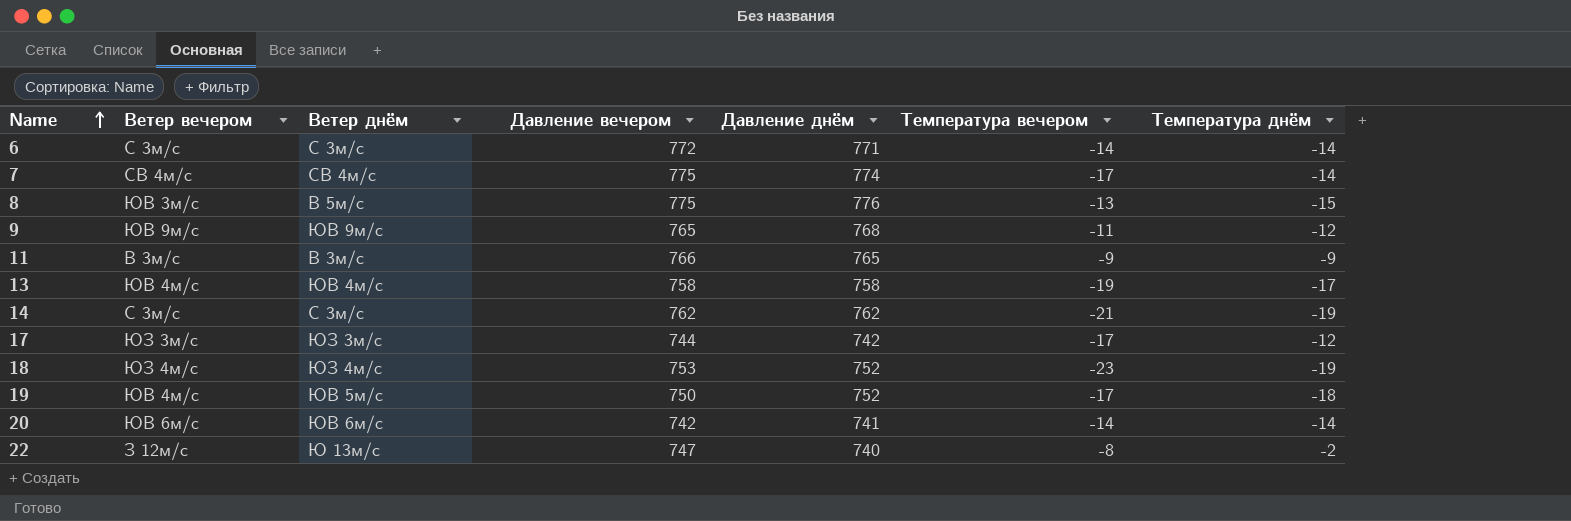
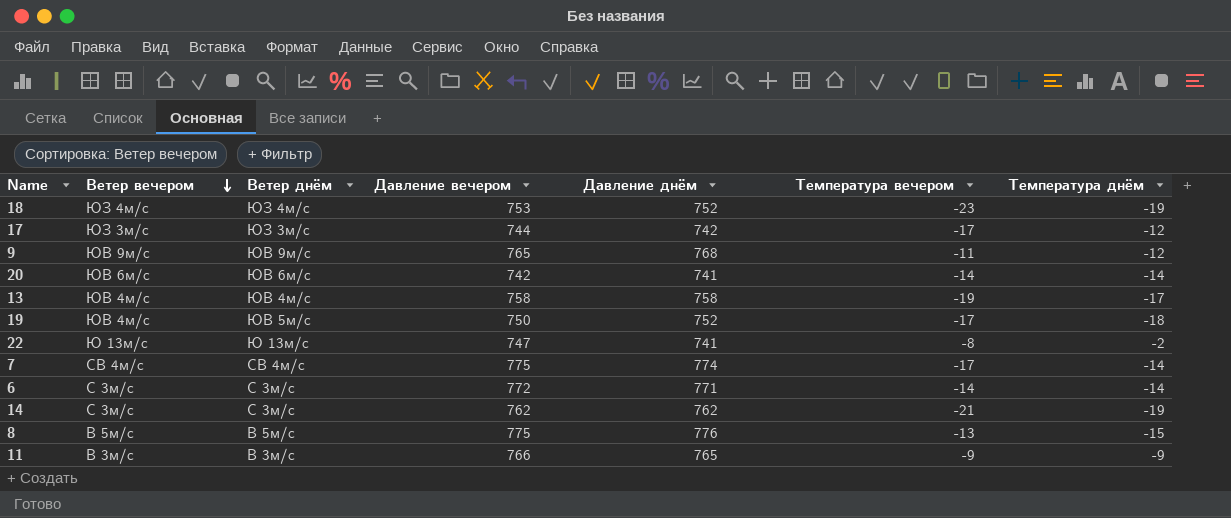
row order: Name ascending -> Ветер вечером descending
22 | Ветер вечером: З 12м/с -> Ю 13м/с
22 | Давление днём: 740 -> 741
8 | Ветер вечером: ЮВ 3м/с -> В 5м/с

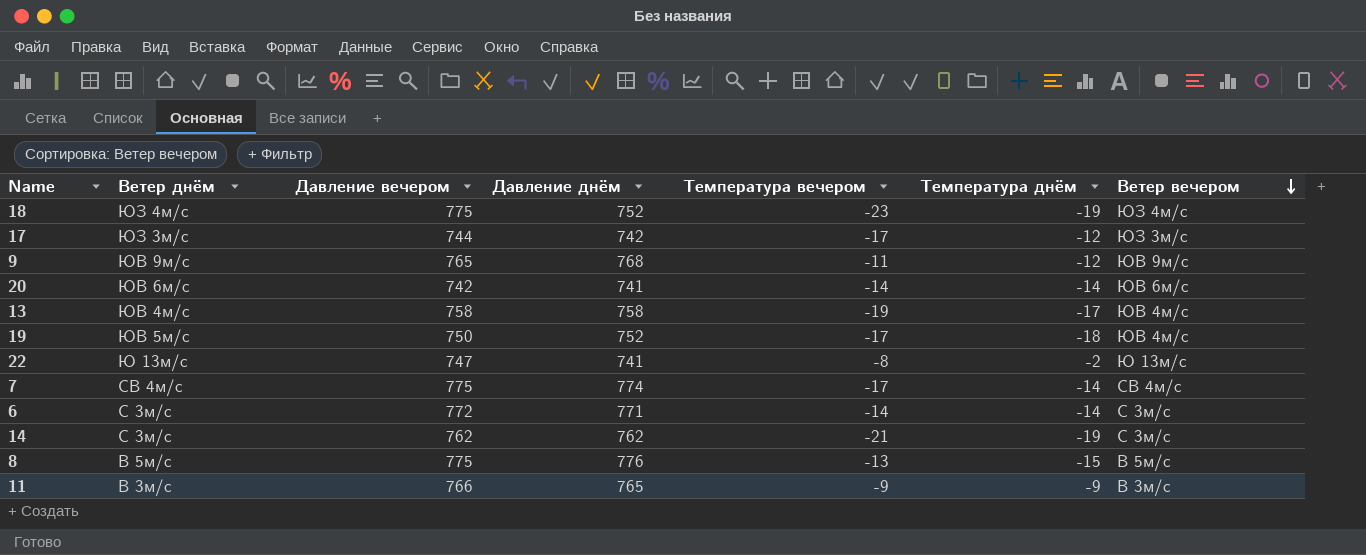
column Ветер вечером | position: 2 -> 7
18 | Давление вечером: 753 -> 775

